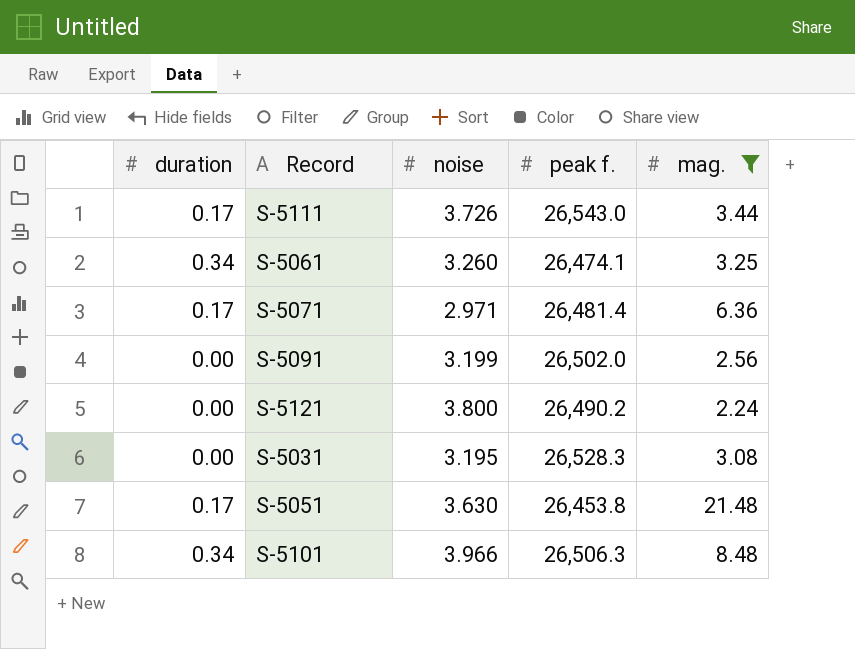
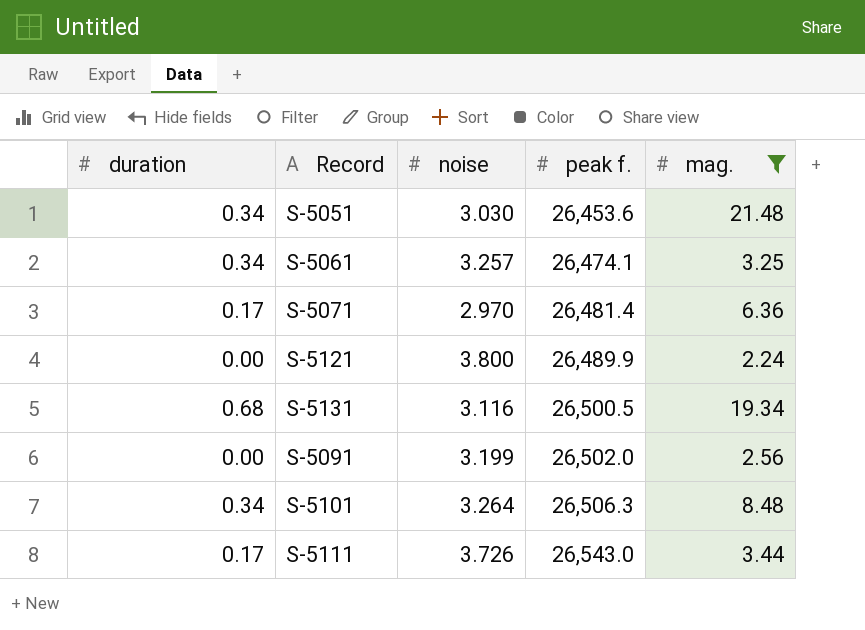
row order: none -> peak f. ascending
row S-5031: 0.00 | 3.195 | 26,528.3 | 3.08 -> none
S-5051 | duration: 0.17 -> 0.34
S-5051 | noise: 3.630 -> 3.030
S-5051 | peak f.: 26,453.8 -> 26,453.6
S-5061 | noise: 3.260 -> 3.257
S-5071 | noise: 2.971 -> 2.970
S-5121 | peak f.: 26,490.2 -> 26,489.9
row S-5131: none -> 0.68 | 3.116 | 26,500.5 | 19.34
S-5101 | noise: 3.966 -> 3.264

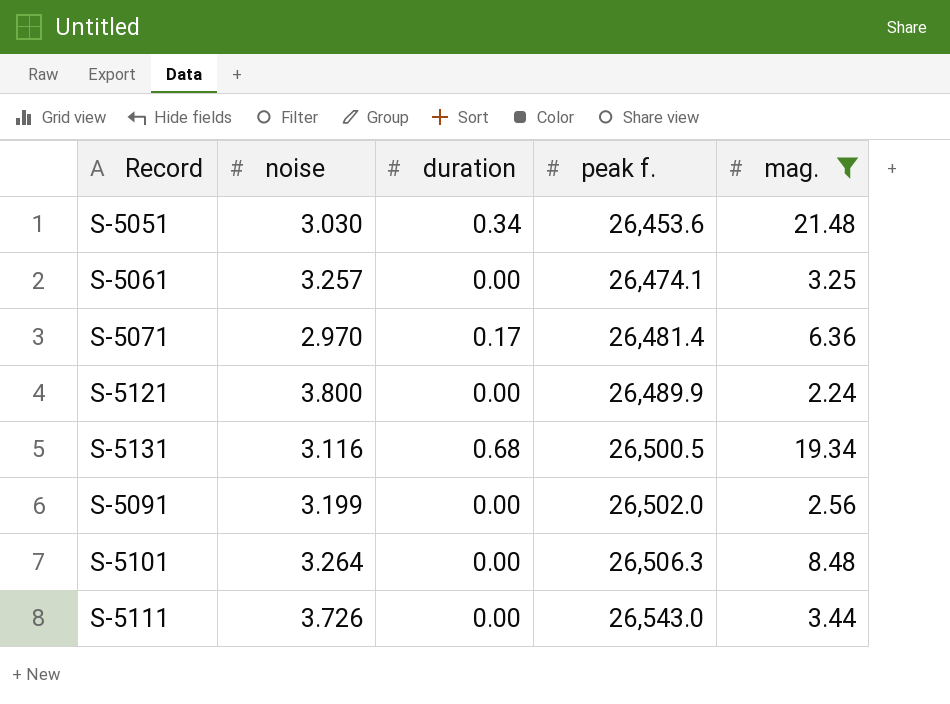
column duration | position: 1 -> 3
S-5061 | duration: 0.34 -> 0.00
S-5101 | duration: 0.34 -> 0.00
S-5111 | duration: 0.17 -> 0.00

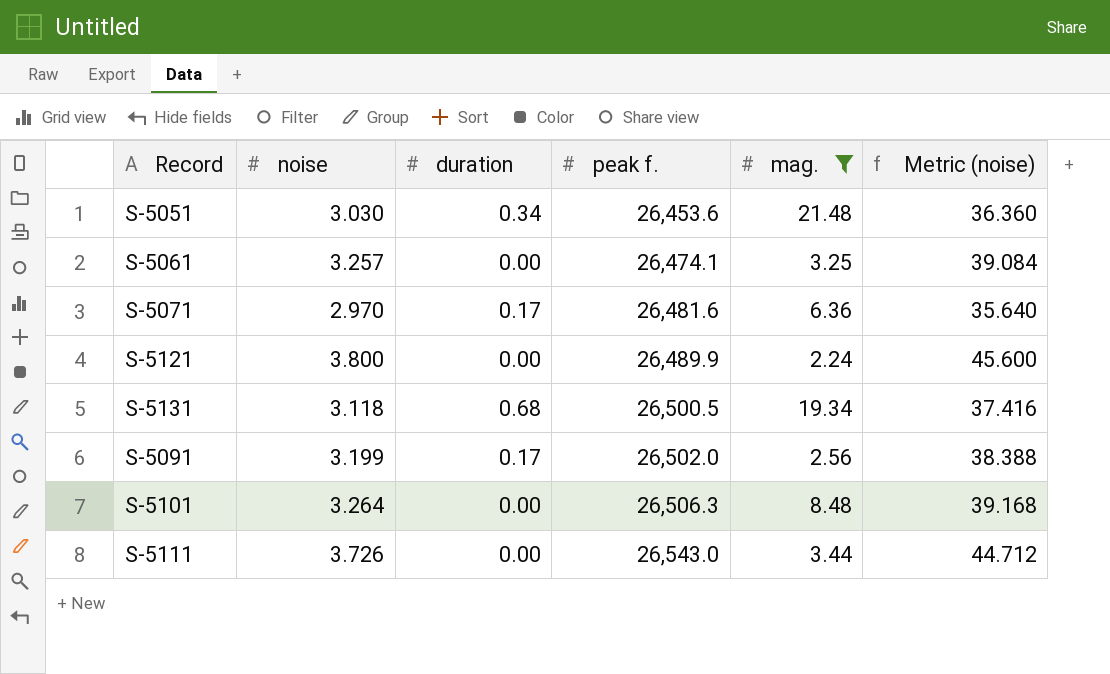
column Metric (noise) | formula: none -> [noise] * 12
S-5071 | peak f.: 26,481.4 -> 26,481.6
S-5131 | noise: 3.116 -> 3.118
S-5091 | duration: 0.00 -> 0.17

